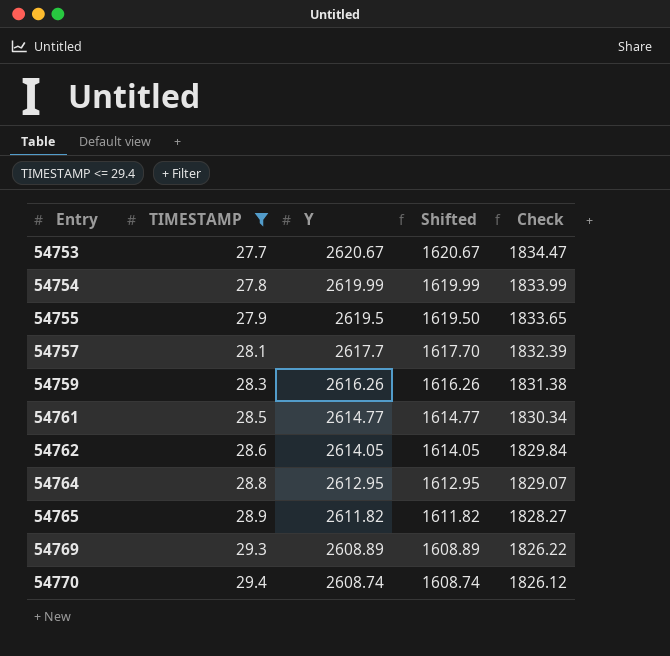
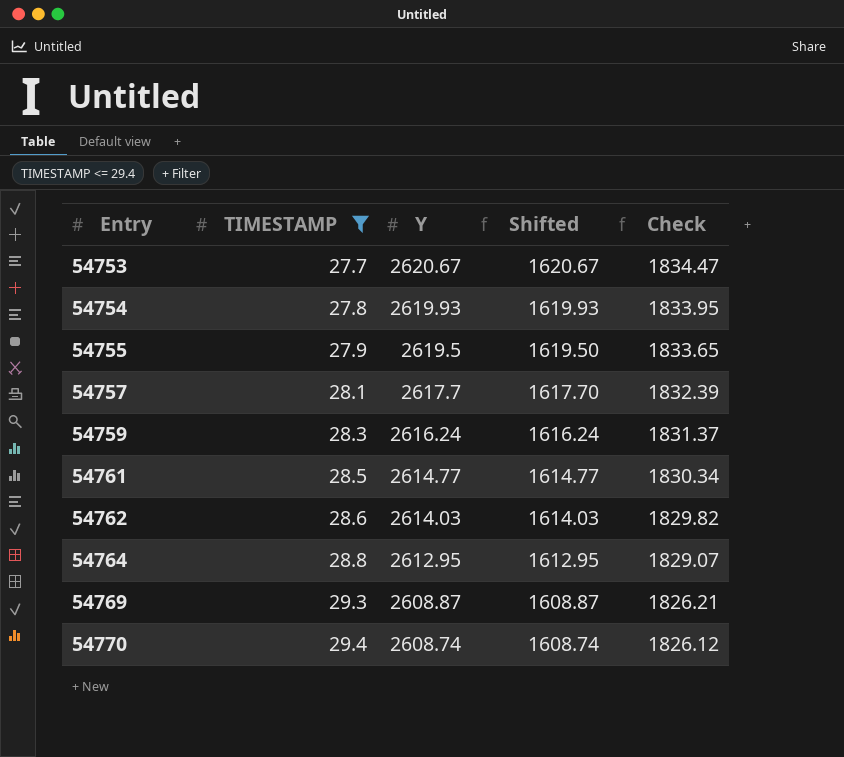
row 54765: 28.9 | 2611.82 | 1611.82 | 1828.27 -> none
54754 | Y: 2619.99 -> 2619.93
54754 | Shifted: 1619.99 -> 1619.93
54754 | Check: 1833.99 -> 1833.95
54759 | Y: 2616.26 -> 2616.24
54759 | Shifted: 1616.26 -> 1616.24
54759 | Check: 1831.38 -> 1831.37
54762 | Y: 2614.05 -> 2614.03
54762 | Shifted: 1614.05 -> 1614.03
54762 | Check: 1829.84 -> 1829.82
54769 | Y: 2608.89 -> 2608.87
54769 | Shifted: 1608.89 -> 1608.87
54769 | Check: 1826.22 -> 1826.21

